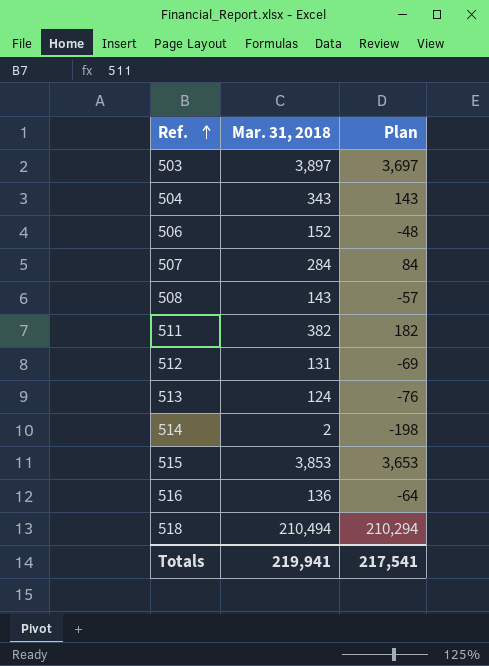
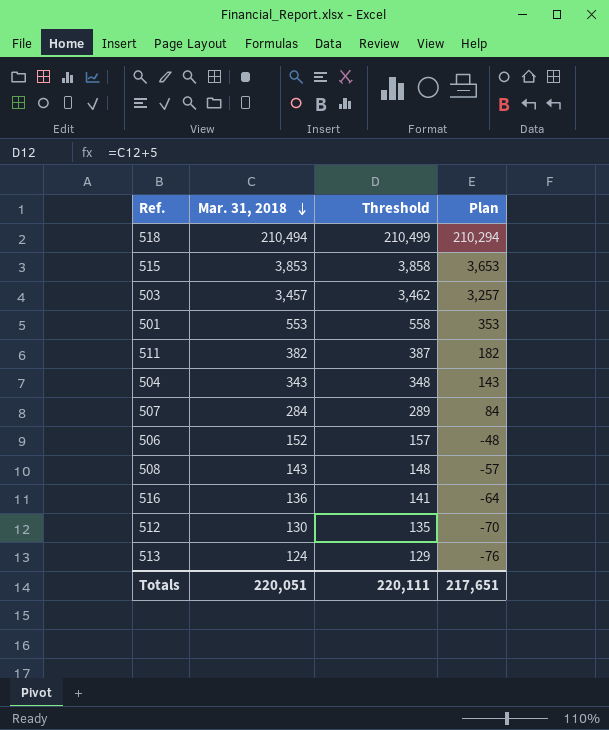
row order: Ref. ascending -> Mar. 31, 2018 descending
column Threshold | formula: none -> [Mar. 31, 2018] + 5
row 514: 2 | -198 -> none
503 | Mar. 31, 2018: 3,897 -> 3,457
503 | Plan: 3,697 -> 3,257
row 501: none -> 553 | 558 | 353
512 | Mar. 31, 2018: 131 -> 130
512 | Plan: -69 -> -70
Totals | Mar. 31, 2018: 219,941 -> 220,051
Totals | Plan: 217,541 -> 217,651

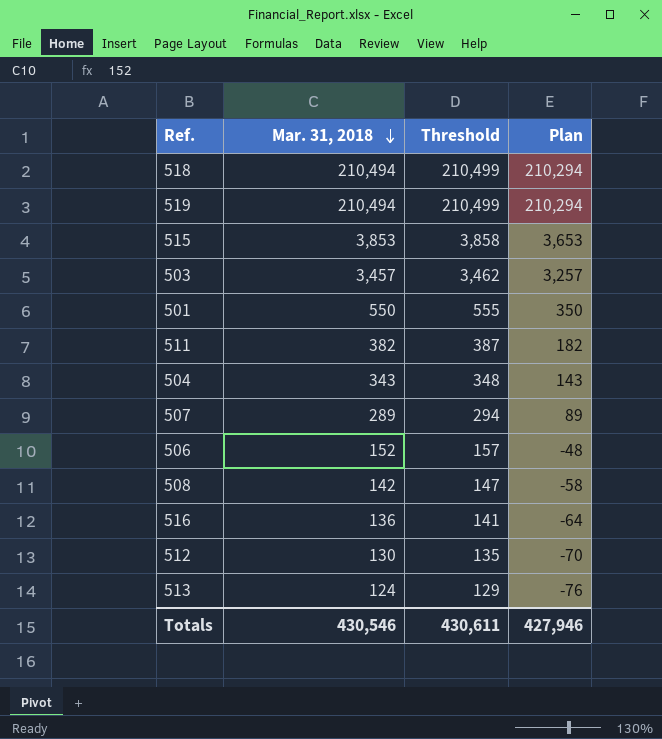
row 519: none -> 210,494 | 210,499 | 210,294
501 | Mar. 31, 2018: 553 -> 550
501 | Threshold: 558 -> 555
501 | Plan: 353 -> 350
507 | Mar. 31, 2018: 284 -> 289
507 | Threshold: 289 -> 294
507 | Plan: 84 -> 89
508 | Mar. 31, 2018: 143 -> 142
508 | Threshold: 148 -> 147
508 | Plan: -57 -> -58
Totals | Mar. 31, 2018: 220,051 -> 430,546
Totals | Threshold: 220,111 -> 430,611
Totals | Plan: 217,651 -> 427,946

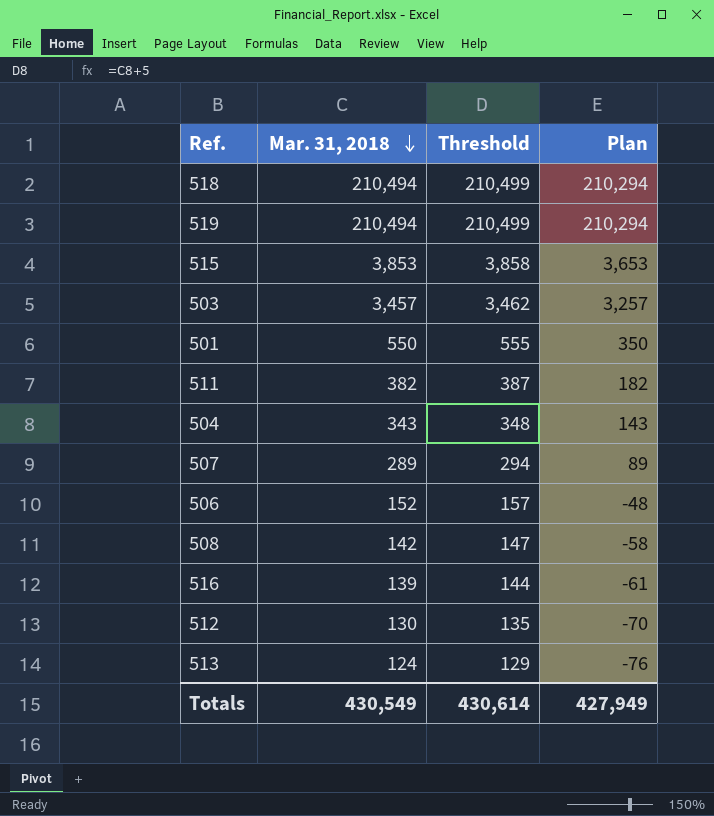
516 | Mar. 31, 2018: 136 -> 139
516 | Threshold: 141 -> 144
516 | Plan: -64 -> -61
Totals | Mar. 31, 2018: 430,546 -> 430,549
Totals | Threshold: 430,611 -> 430,614
Totals | Plan: 427,946 -> 427,949

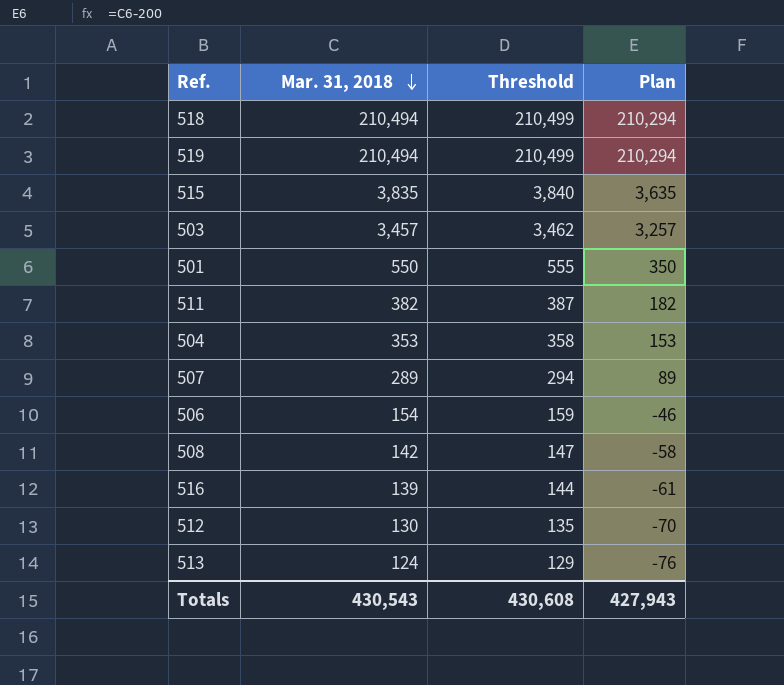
515 | Mar. 31, 2018: 3,853 -> 3,835
515 | Threshold: 3,858 -> 3,840
515 | Plan: 3,653 -> 3,635
504 | Mar. 31, 2018: 343 -> 353
504 | Threshold: 348 -> 358
504 | Plan: 143 -> 153
506 | Mar. 31, 2018: 152 -> 154
506 | Threshold: 157 -> 159
506 | Plan: -48 -> -46
Totals | Mar. 31, 2018: 430,549 -> 430,543
Totals | Threshold: 430,614 -> 430,608
Totals | Plan: 427,949 -> 427,943

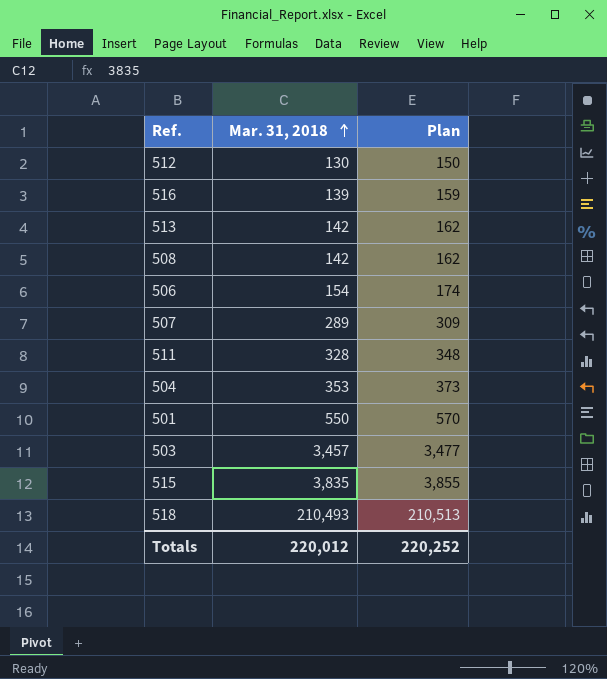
row order: Mar. 31, 2018 descending -> Mar. 31, 2018 ascending
column Threshold | formula: [Mar. 31, 2018] + 5 -> none
column Plan | formula: [Mar. 31, 2018] - 200 -> [Mar. 31, 2018] + 20
row 519: 210,494 | 210,499 | 210,294 -> none
513 | Mar. 31, 2018: 124 -> 142
511 | Mar. 31, 2018: 382 -> 328
518 | Mar. 31, 2018: 210,494 -> 210,493
Totals | Mar. 31, 2018: 430,543 -> 220,012
Totals | Plan: 427,943 -> 220,252

